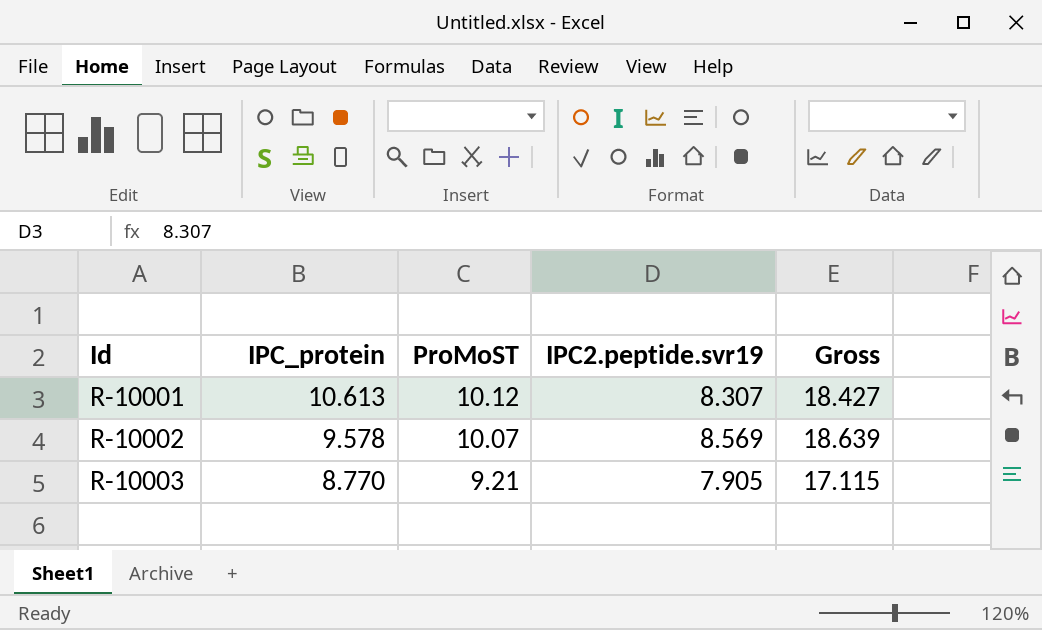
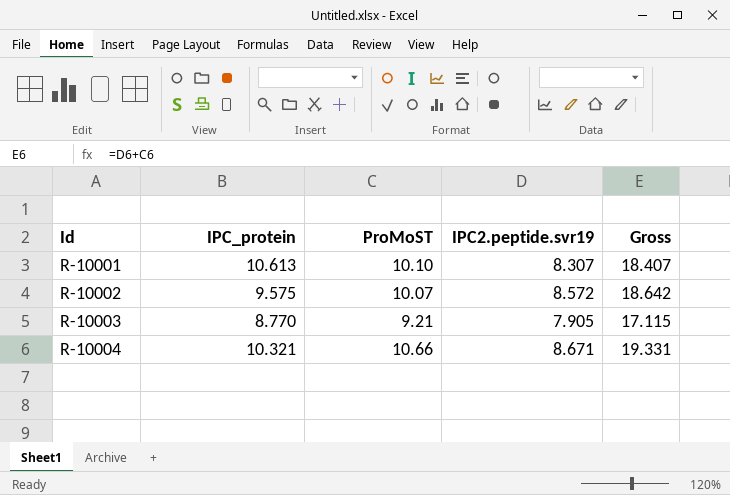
R-10001 | ProMoST: 10.12 -> 10.10
R-10001 | Gross: 18.427 -> 18.407
R-10002 | IPC_protein: 9.578 -> 9.575
R-10002 | IPC2.peptide.svr19: 8.569 -> 8.572
R-10002 | Gross: 18.639 -> 18.642
row R-10004: none -> 10.321 | 10.66 | 8.671 | 19.331

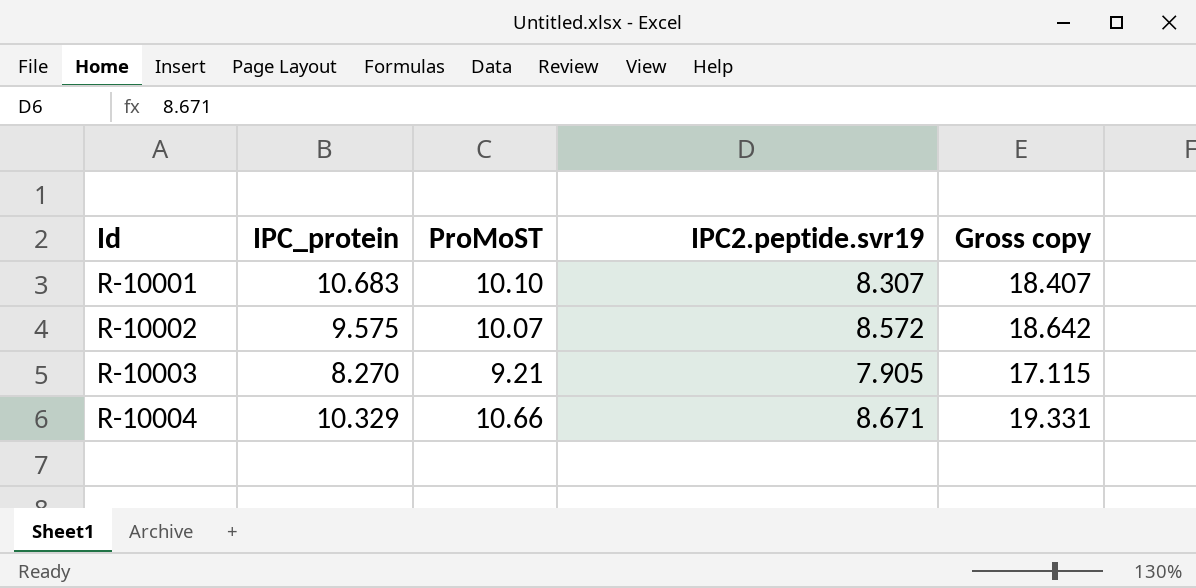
column name: Gross -> Gross copy
R-10001 | IPC_protein: 10.613 -> 10.683
R-10003 | IPC_protein: 8.770 -> 8.270
R-10004 | IPC_protein: 10.321 -> 10.329

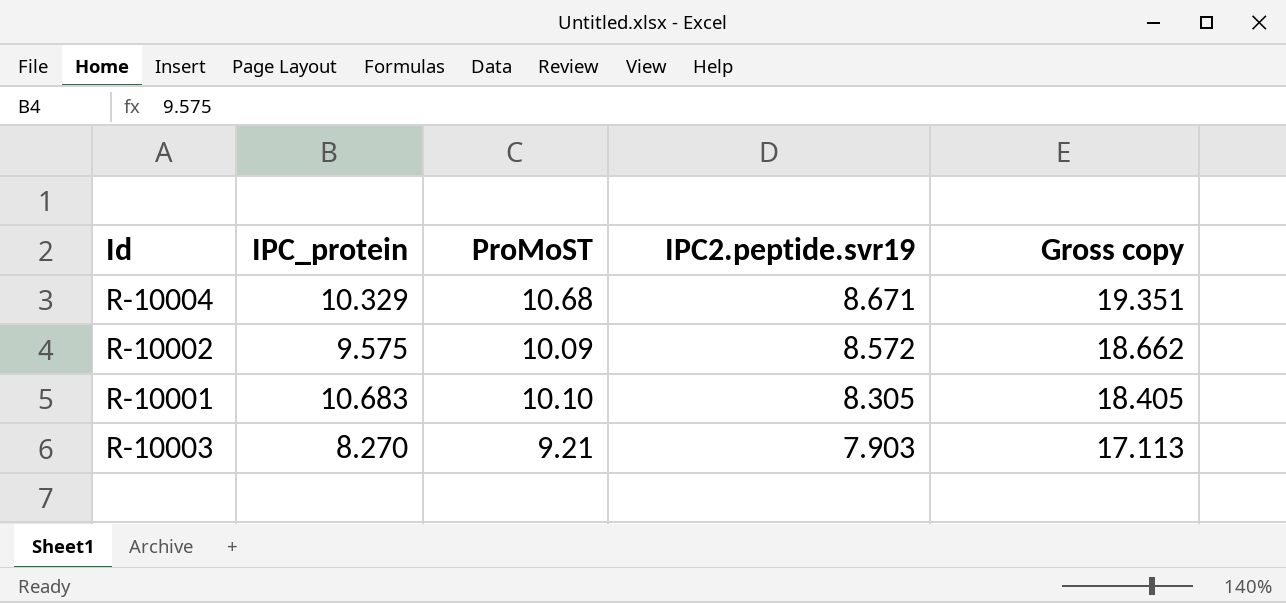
row order: Id ascending -> IPC2.peptide.svr19 descending
R-10004 | ProMoST: 10.66 -> 10.68
R-10004 | Gross copy: 19.331 -> 19.351
R-10002 | ProMoST: 10.07 -> 10.09
R-10002 | Gross copy: 18.642 -> 18.662
R-10001 | IPC2.peptide.svr19: 8.307 -> 8.305
R-10001 | Gross copy: 18.407 -> 18.405
R-10003 | IPC2.peptide.svr19: 7.905 -> 7.903
R-10003 | Gross copy: 17.115 -> 17.113

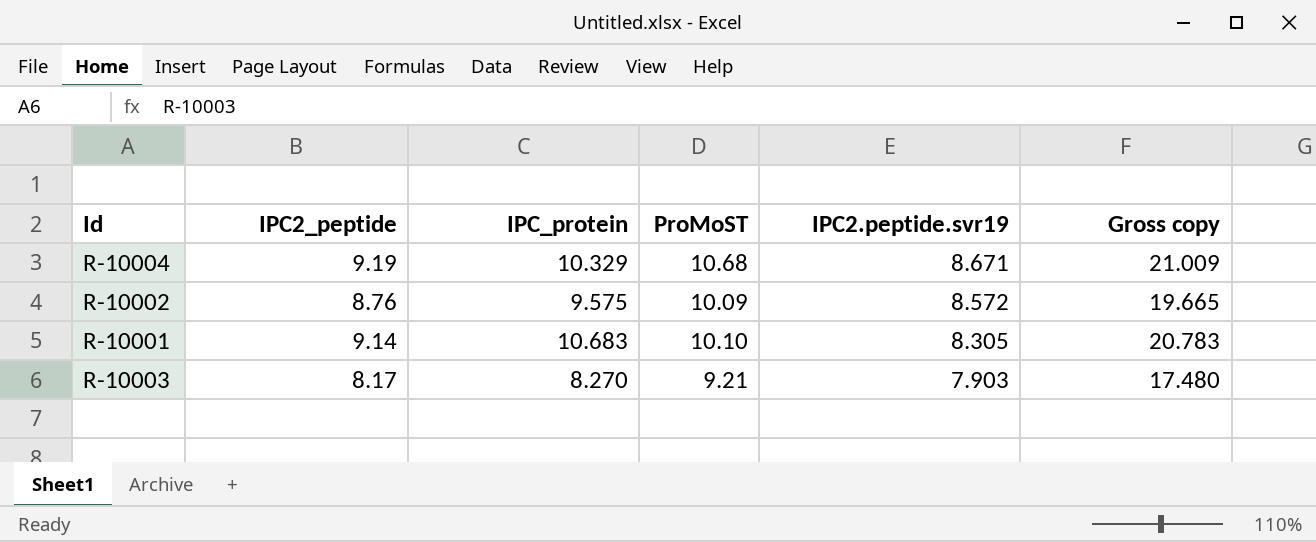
column IPC2_peptide | position: none -> 2
column Gross copy | formula: [ProMoST] + [IPC2.peptide.svr19] -> [IPC_protein] + [ProMoST]

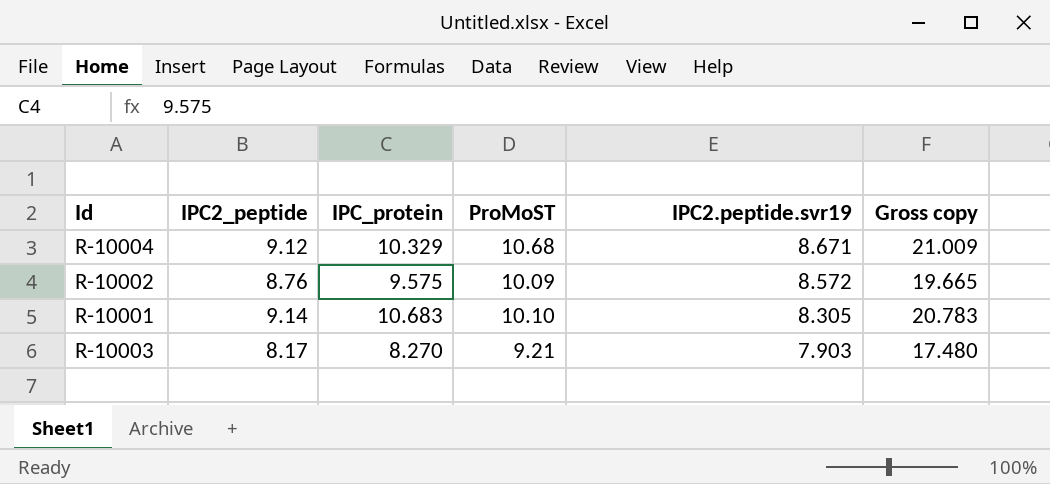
R-10004 | IPC2_peptide: 9.19 -> 9.12

